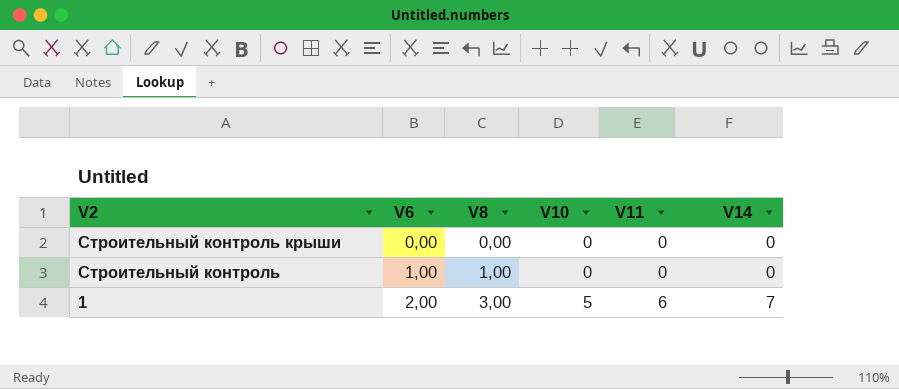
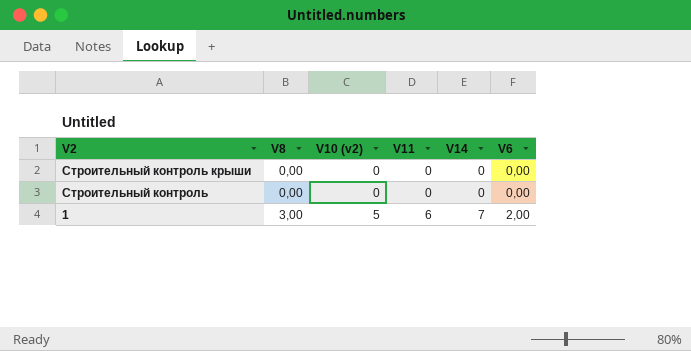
column name: V10 -> V10 (v2)
column V6 | position: 2 -> 6
Строительный контроль | V8: 1,00 -> 0,00
Строительный контроль | V6: 1,00 -> 0,00

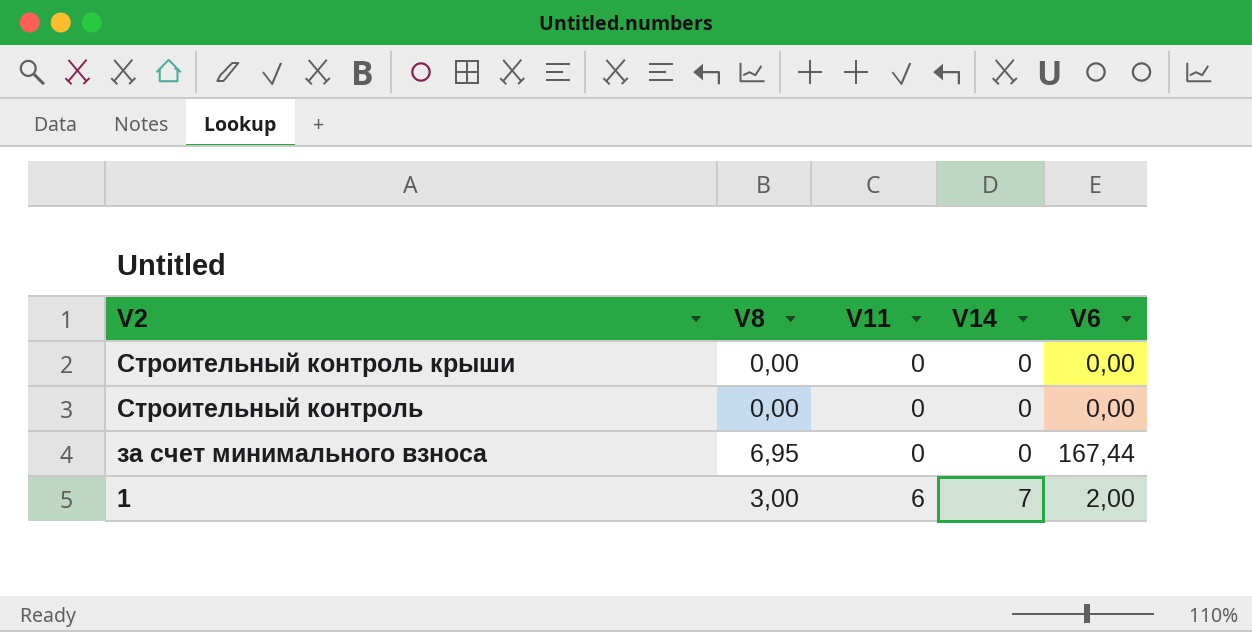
column V10 (v2) | position: 3 -> none
row за счет минимального взноса: none -> 6,95 | 0 | 0 | 167,44

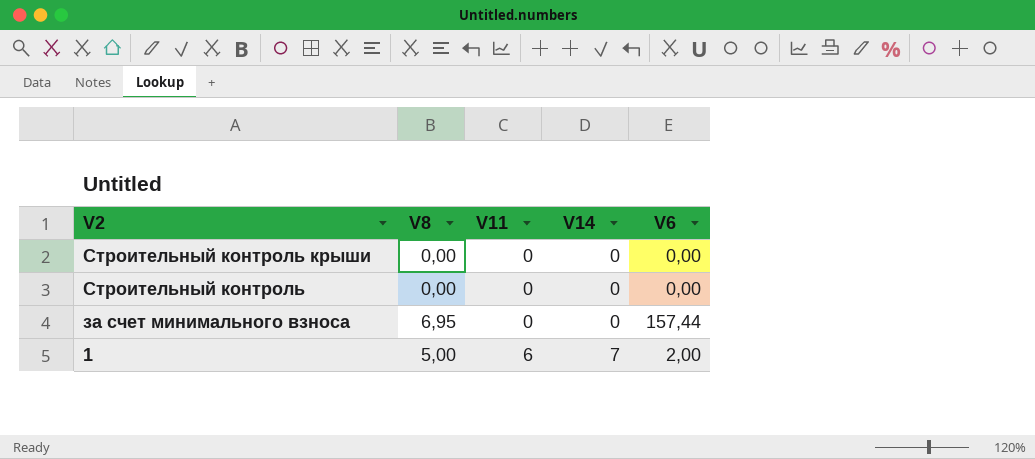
за счет минимального взноса | V6: 167,44 -> 157,44
1 | V8: 3,00 -> 5,00

